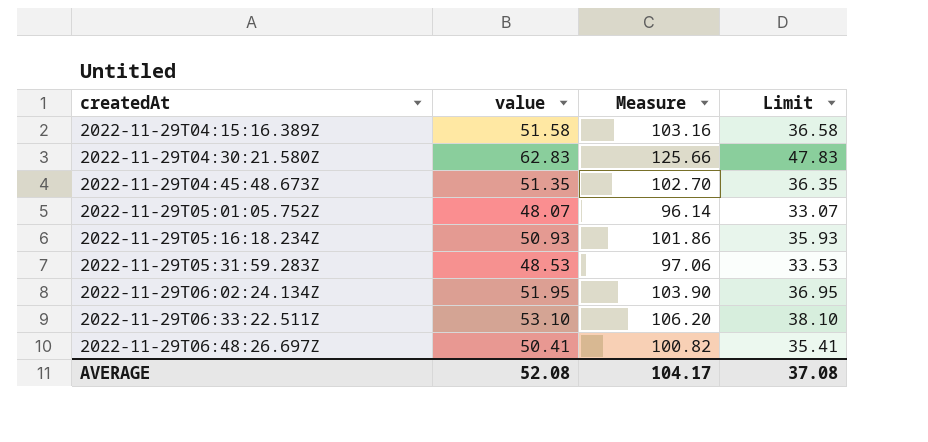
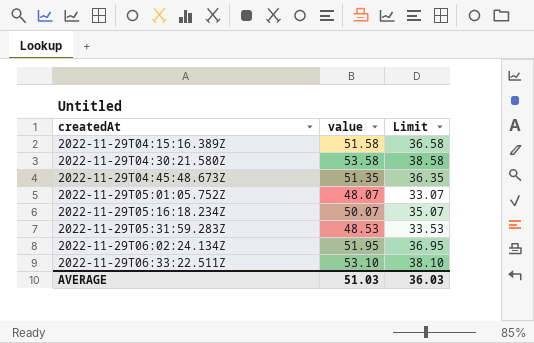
column Measure | formula: [value] * 2 -> none
row 2022-11-29T06:48:26.697Z: 50.41 | 100.82 | 35.41 -> none
2022-11-29T04:30:21.580Z | value: 62.83 -> 53.58
2022-11-29T04:30:21.580Z | Limit: 47.83 -> 38.58
2022-11-29T05:16:18.234Z | value: 50.93 -> 50.07
2022-11-29T05:16:18.234Z | Limit: 35.93 -> 35.07
AVERAGE | value: 52.08 -> 51.03
AVERAGE | Limit: 37.08 -> 36.03

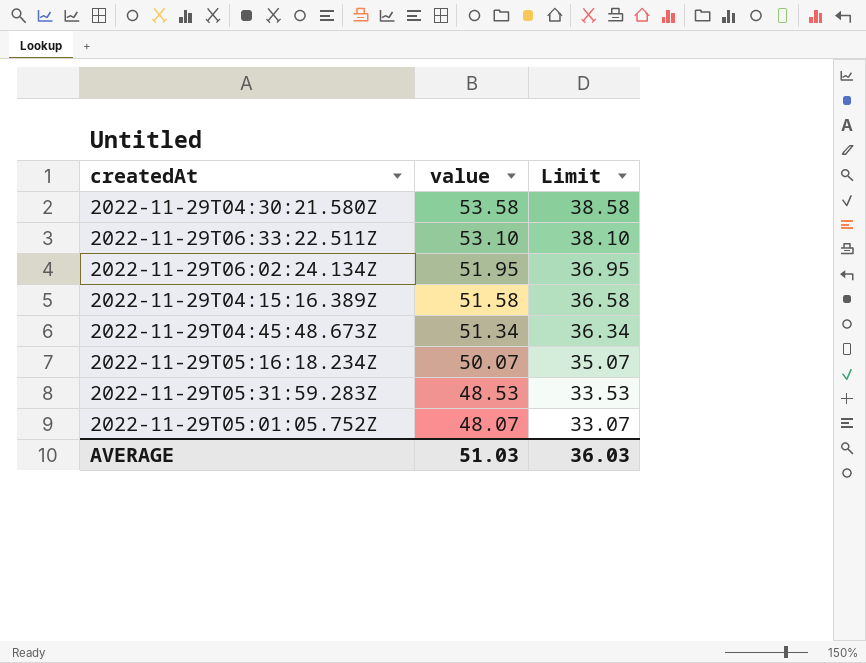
row order: createdAt ascending -> value descending
2022-11-29T04:45:48.673Z | value: 51.35 -> 51.34
2022-11-29T04:45:48.673Z | Limit: 36.35 -> 36.34

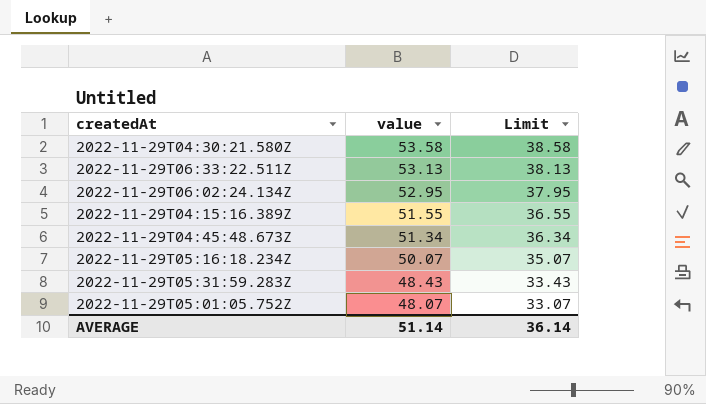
2022-11-29T06:33:22.511Z | value: 53.10 -> 53.13
2022-11-29T06:33:22.511Z | Limit: 38.10 -> 38.13
2022-11-29T06:02:24.134Z | value: 51.95 -> 52.95
2022-11-29T06:02:24.134Z | Limit: 36.95 -> 37.95
2022-11-29T04:15:16.389Z | value: 51.58 -> 51.55
2022-11-29T04:15:16.389Z | Limit: 36.58 -> 36.55
2022-11-29T05:31:59.283Z | value: 48.53 -> 48.43
2022-11-29T05:31:59.283Z | Limit: 33.53 -> 33.43
AVERAGE | value: 51.03 -> 51.14
AVERAGE | Limit: 36.03 -> 36.14

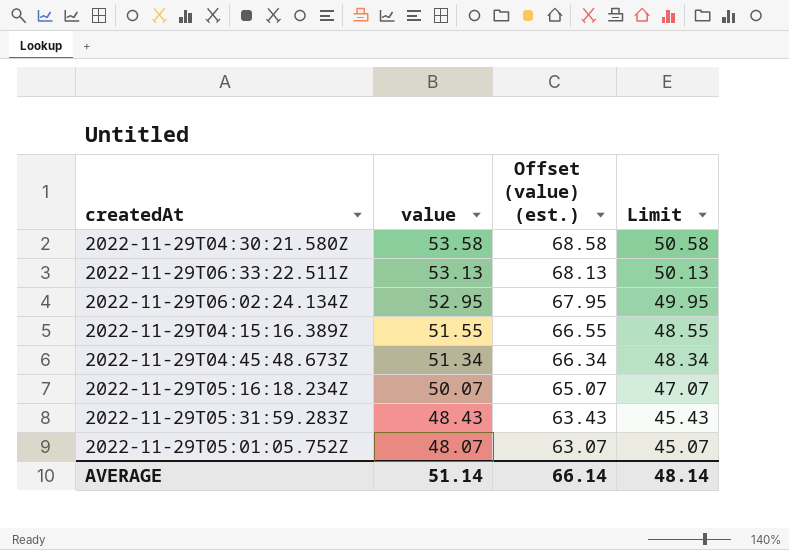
column Offset (value) (est.) | formula: none -> [value] + 15
column Limit | formula: [value] - 15 -> [value] - 3
AVERAGE | Limit: 36.14 -> 48.14

